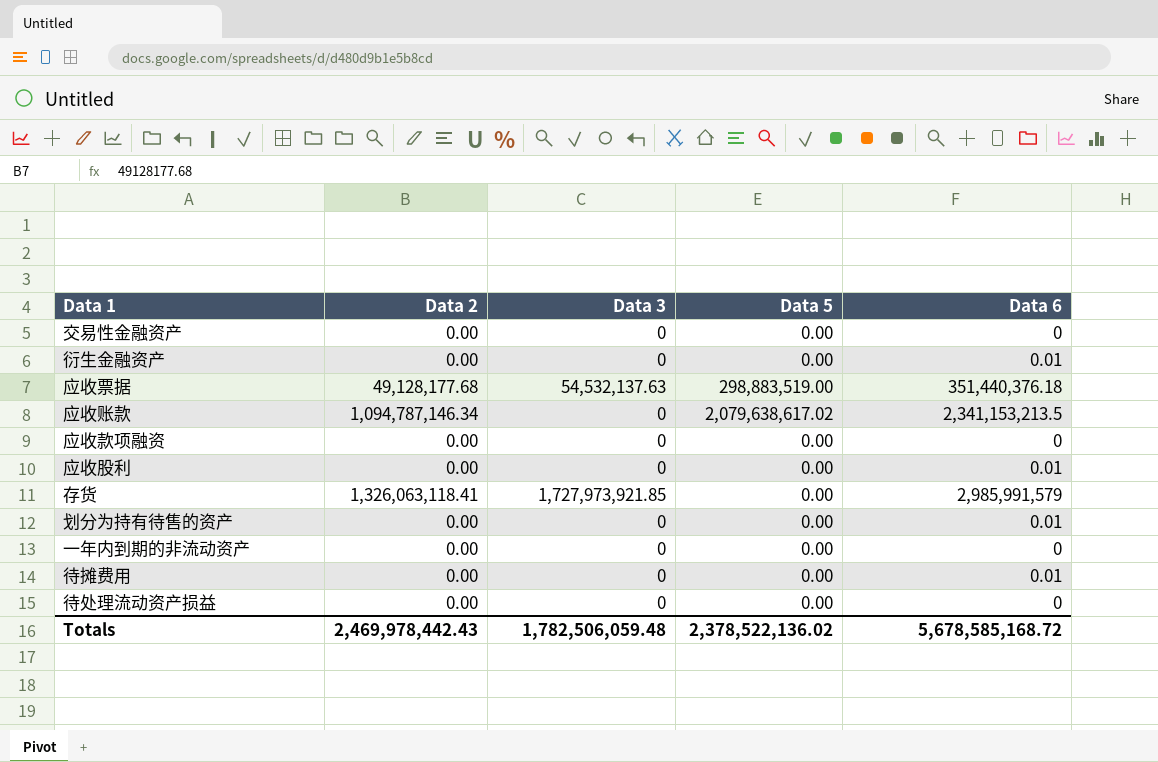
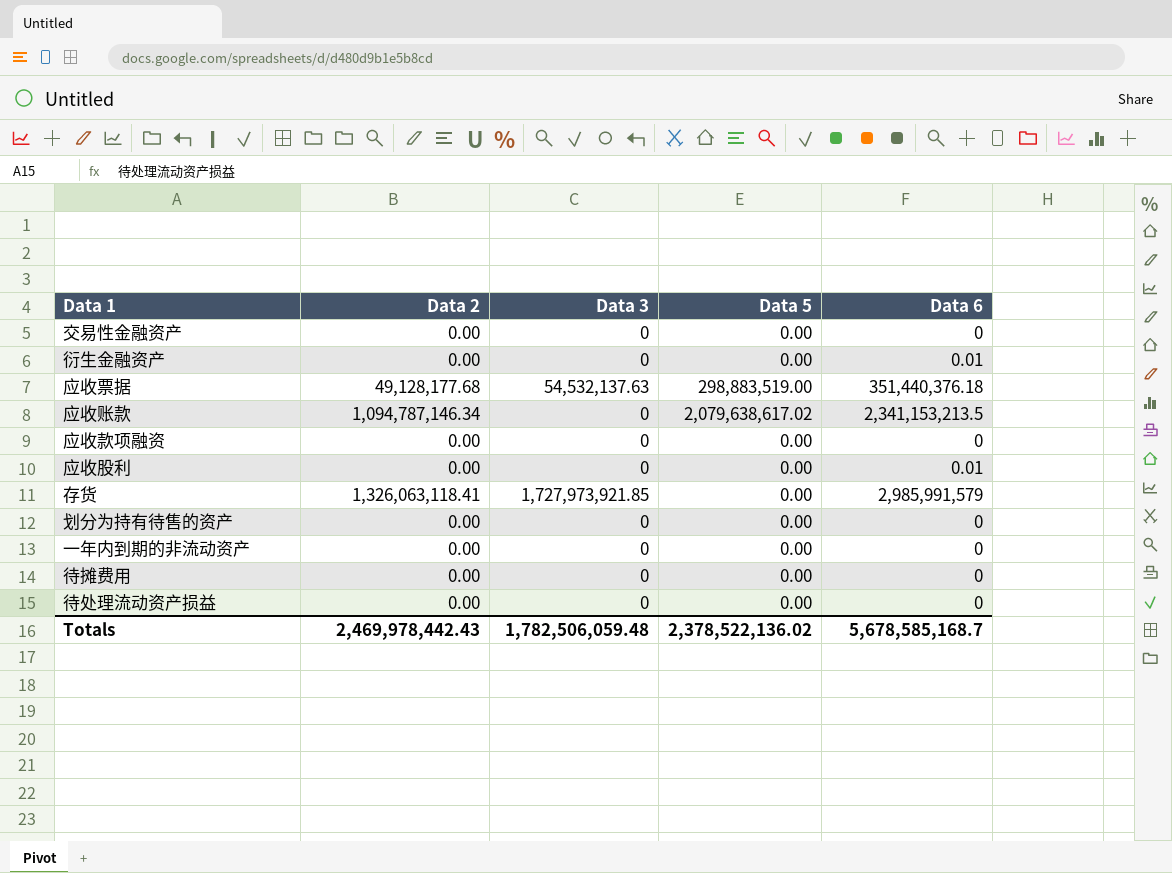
划分为持有待售的资产 | Data 6: 0.01 -> 0
待摊费用 | Data 6: 0.01 -> 0
Totals | Data 6: 5,678,585,168.72 -> 5,678,585,168.7

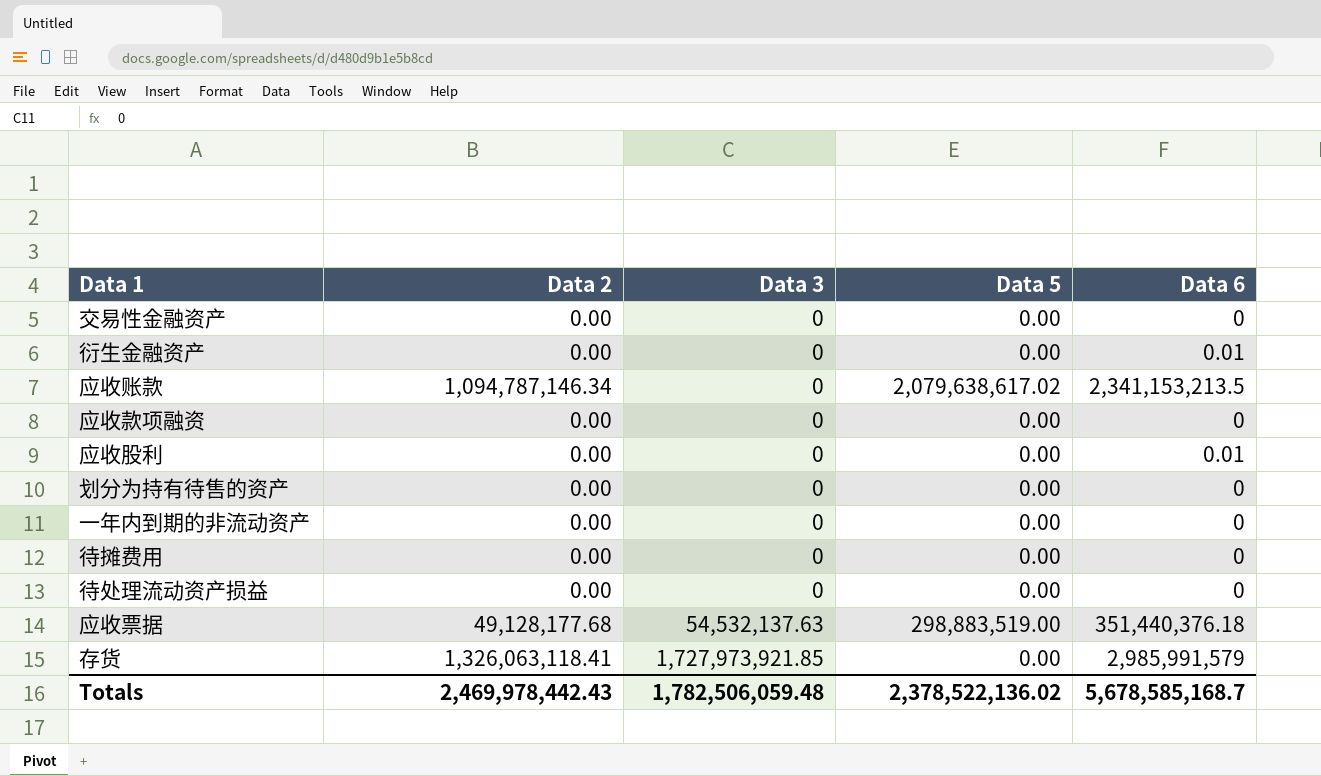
row order: none -> Data 3 ascending

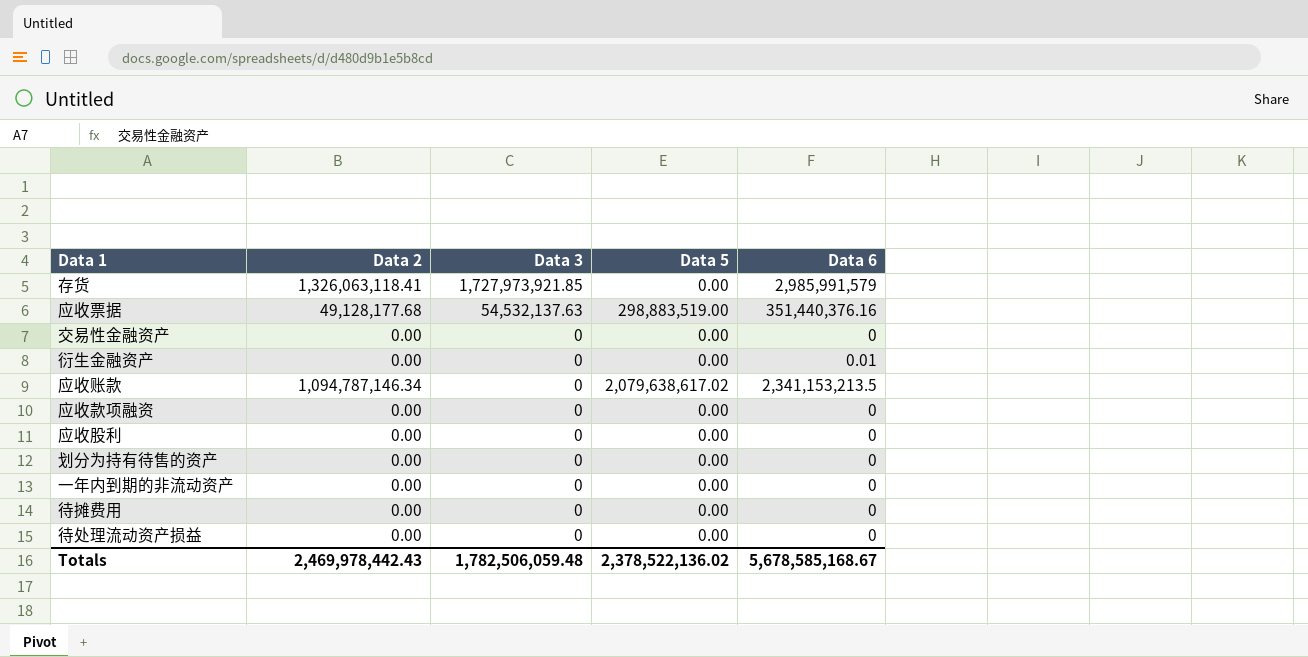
row order: Data 3 ascending -> Data 3 descending
应收票据 | Data 6: 351,440,376.18 -> 351,440,376.16
应收股利 | Data 6: 0.01 -> 0
Totals | Data 6: 5,678,585,168.7 -> 5,678,585,168.67

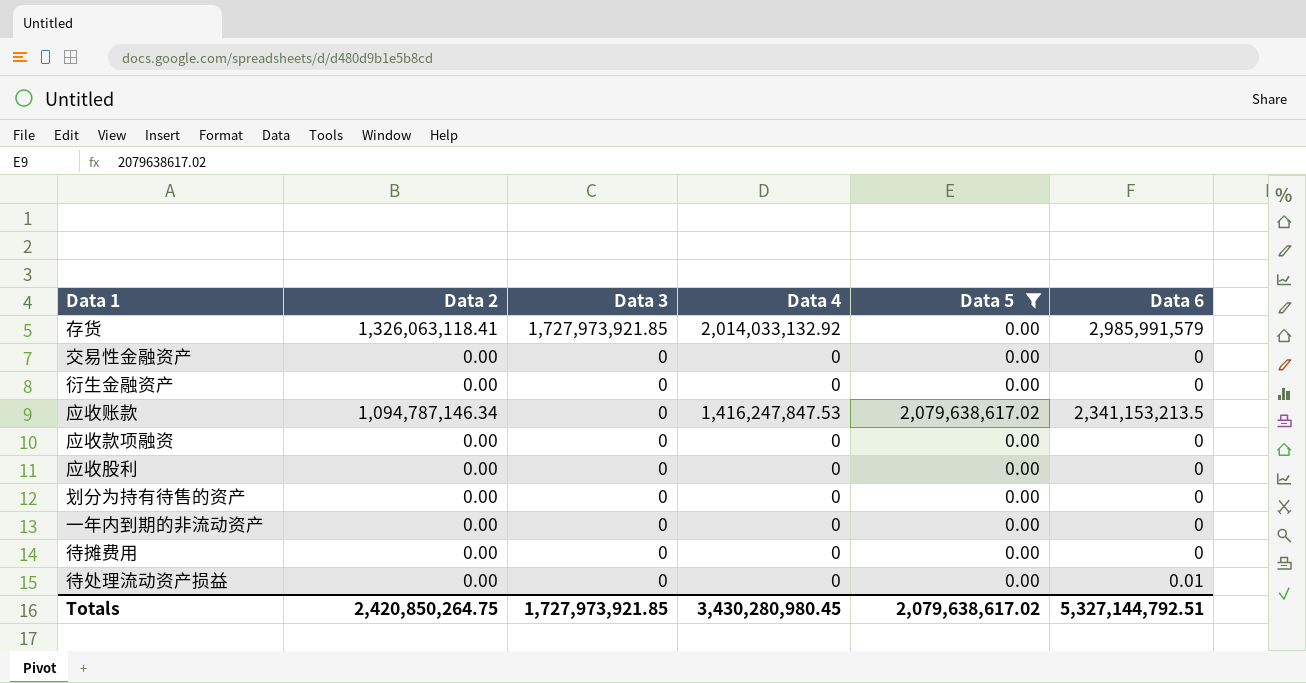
filter: none -> Data 5 != 298,883,519.00
column Data 4 | position: none -> 4
衍生金融资产 | Data 6: 0.01 -> 0
待处理流动资产损益 | Data 6: 0 -> 0.01
Totals | Data 2: 2,469,978,442.43 -> 2,420,850,264.75
Totals | Data 3: 1,782,506,059.48 -> 1,727,973,921.85
Totals | Data 5: 2,378,522,136.02 -> 2,079,638,617.02
Totals | Data 6: 5,678,585,168.67 -> 5,327,144,792.51

